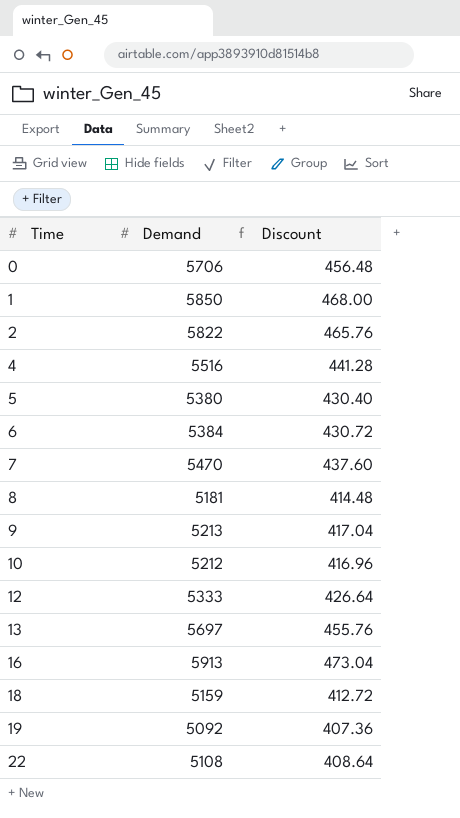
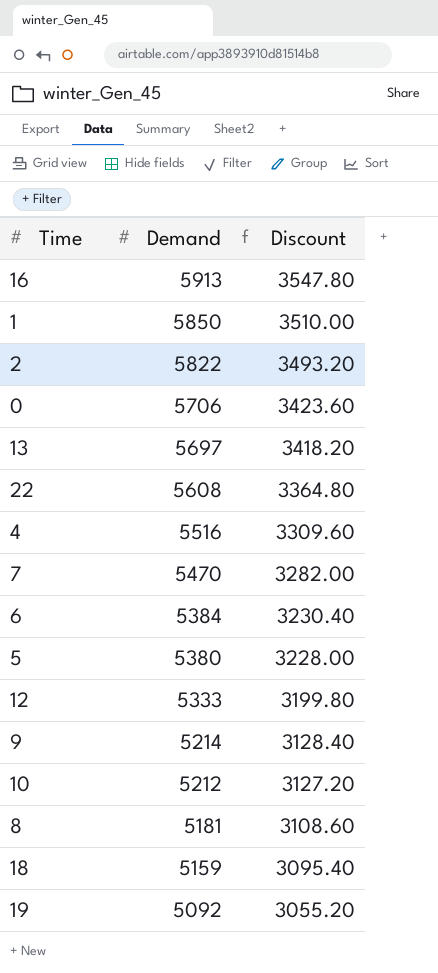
row order: Time ascending -> Demand descending
column Discount | formula: [Demand] * 0.08 -> [Demand] * 0.6
22 | Demand: 5108 -> 5608
9 | Demand: 5213 -> 5214

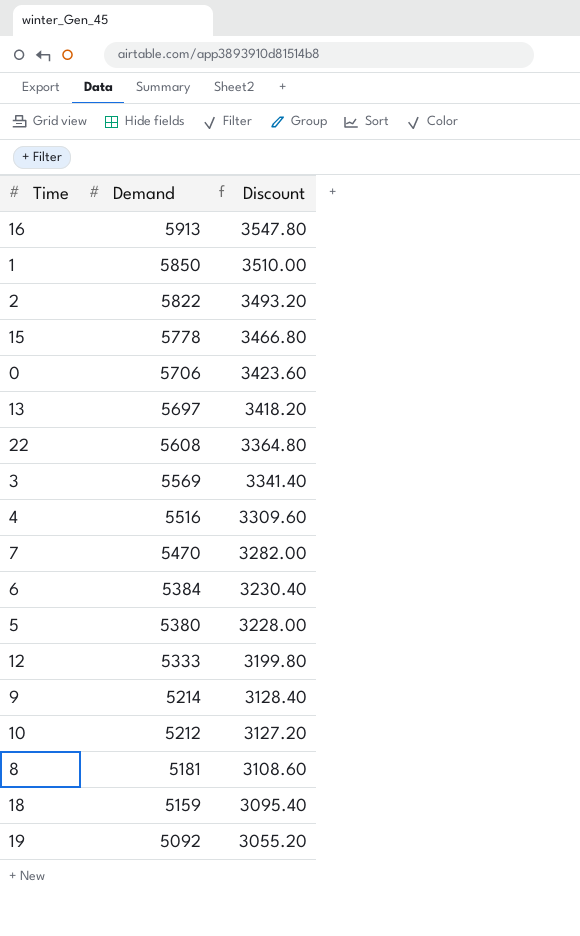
row 15: none -> 5778 | 3466.80
row 3: none -> 5569 | 3341.40

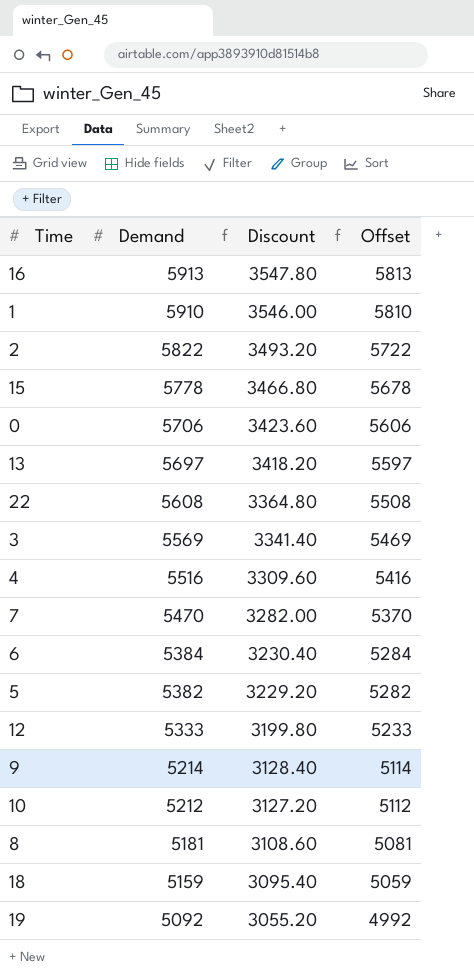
column Offset | formula: none -> [Demand] - 100
1 | Demand: 5850 -> 5910
1 | Discount: 3510.00 -> 3546.00
5 | Demand: 5380 -> 5382
5 | Discount: 3228.00 -> 3229.20

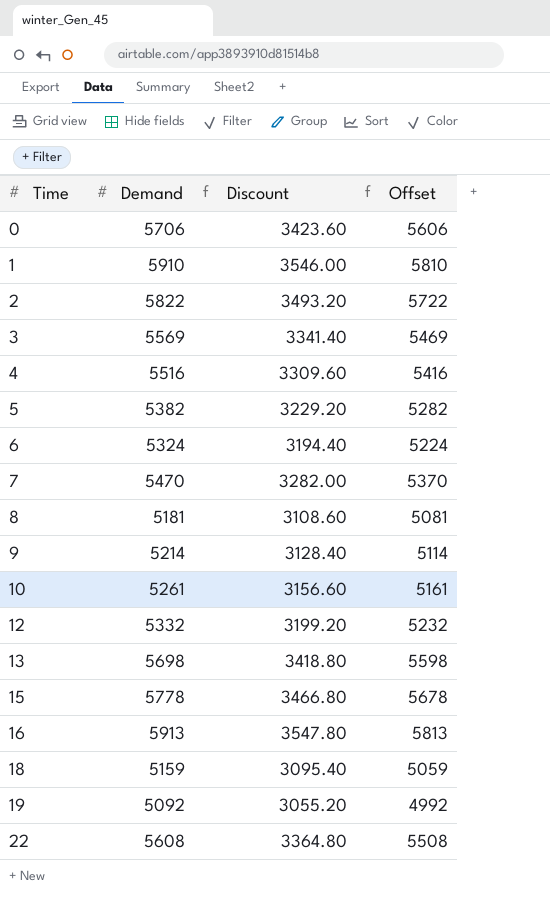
row order: Demand descending -> Time ascending
6 | Demand: 5384 -> 5324
6 | Discount: 3230.40 -> 3194.40
6 | Offset: 5284 -> 5224
10 | Demand: 5212 -> 5261
10 | Discount: 3127.20 -> 3156.60
10 | Offset: 5112 -> 5161
12 | Demand: 5333 -> 5332
12 | Discount: 3199.80 -> 3199.20
12 | Offset: 5233 -> 5232
13 | Demand: 5697 -> 5698
13 | Discount: 3418.20 -> 3418.80
13 | Offset: 5597 -> 5598

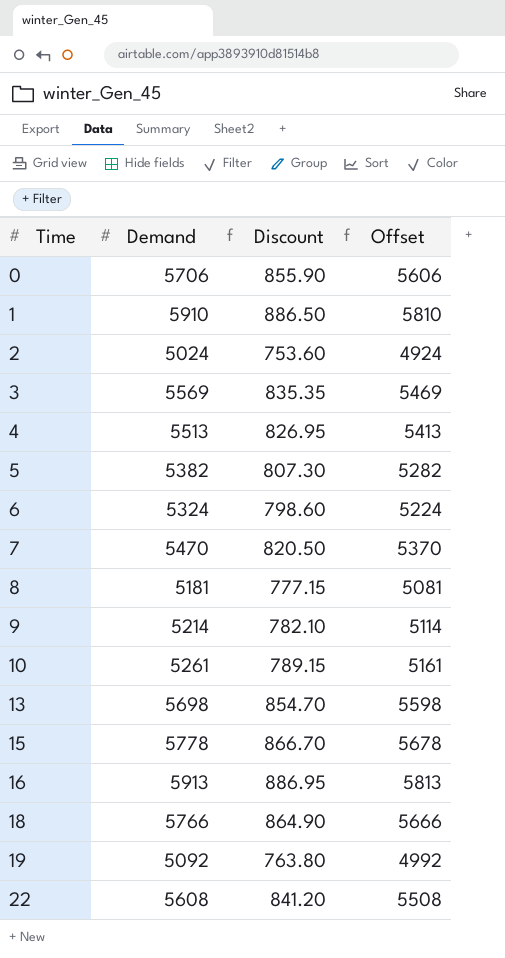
column Discount | formula: [Demand] * 0.6 -> [Demand] * 0.15
row 12: 5332 | 3199.20 | 5232 -> none
2 | Demand: 5822 -> 5024
2 | Offset: 5722 -> 4924
4 | Demand: 5516 -> 5513
4 | Offset: 5416 -> 5413
18 | Demand: 5159 -> 5766
18 | Offset: 5059 -> 5666

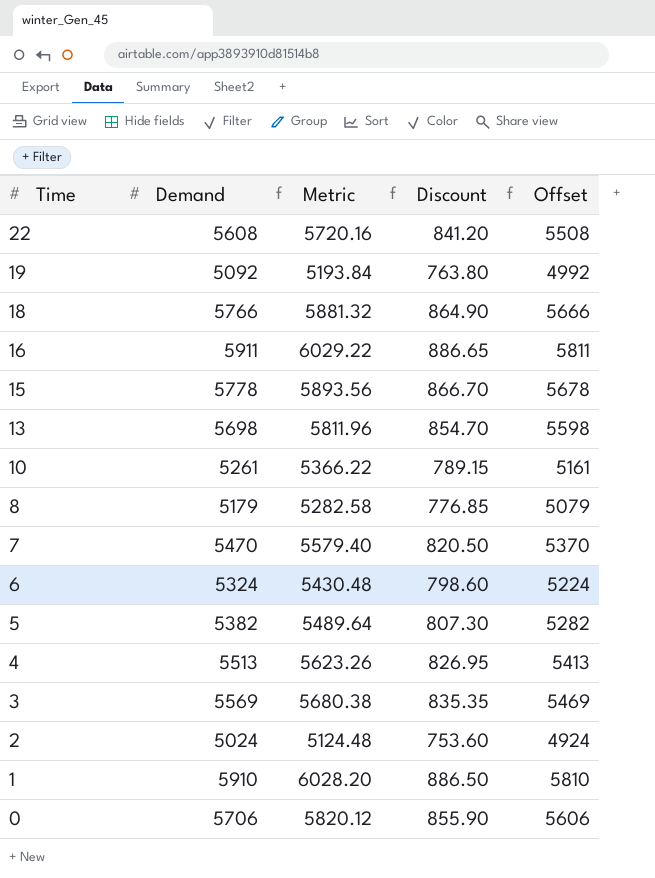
row order: Time ascending -> Time descending
column Metric | formula: none -> [Demand] * 1.02
row 9: 5214 | 782.10 | 5114 -> none
16 | Demand: 5913 -> 5911
16 | Discount: 886.95 -> 886.65
16 | Offset: 5813 -> 5811
8 | Demand: 5181 -> 5179
8 | Discount: 777.15 -> 776.85
8 | Offset: 5081 -> 5079

